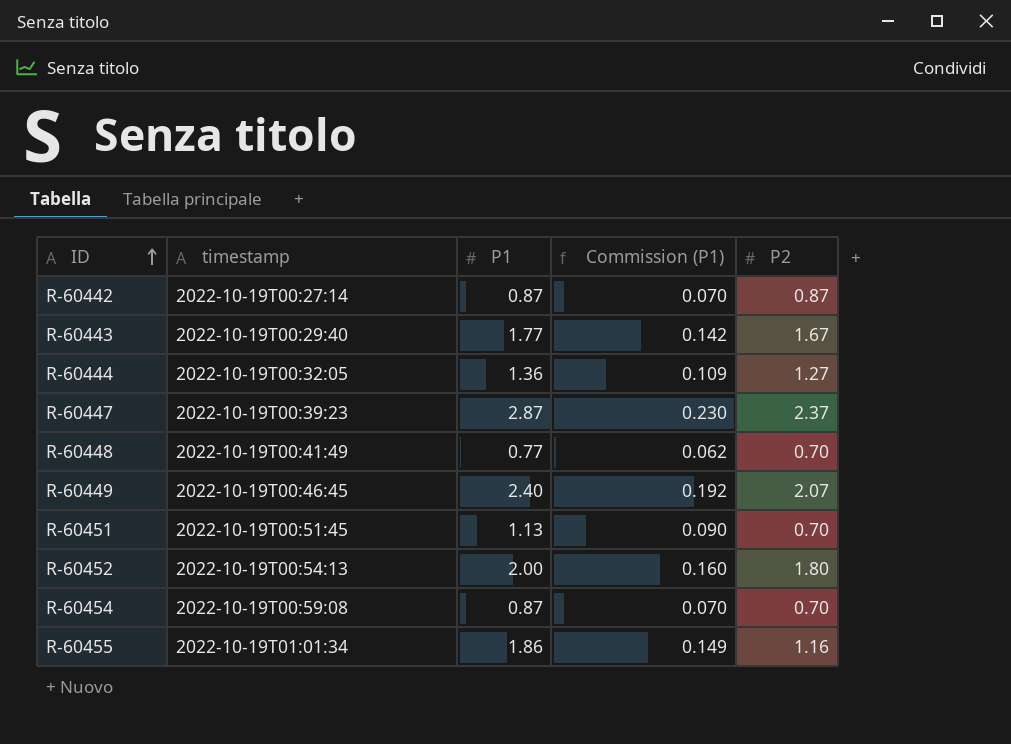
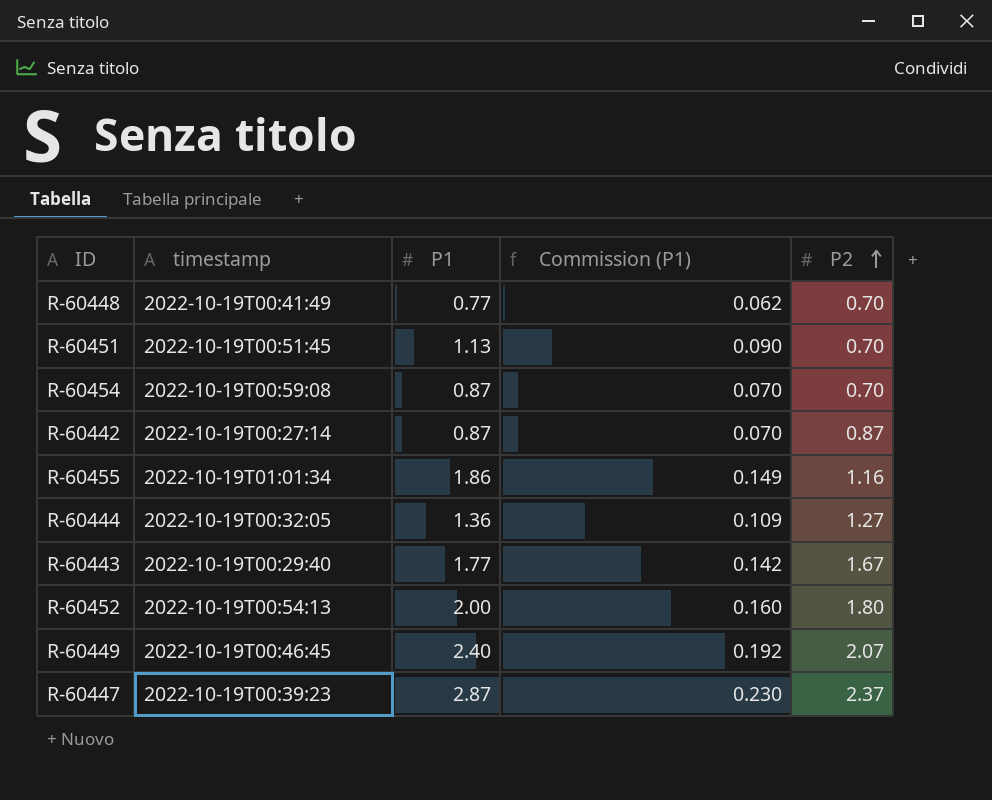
row order: ID ascending -> P2 ascending

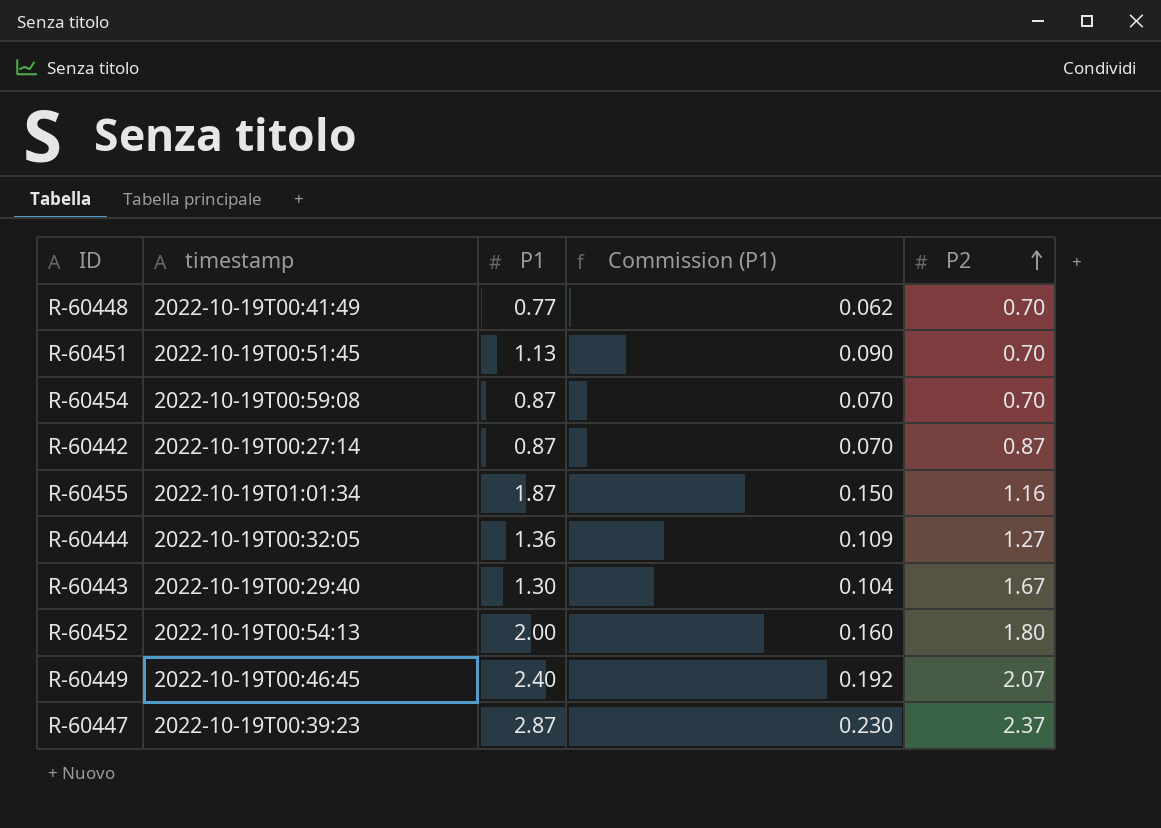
R-60455 | P1: 1.86 -> 1.87
R-60455 | Commission (P1): 0.149 -> 0.150
R-60443 | P1: 1.77 -> 1.30
R-60443 | Commission (P1): 0.142 -> 0.104

